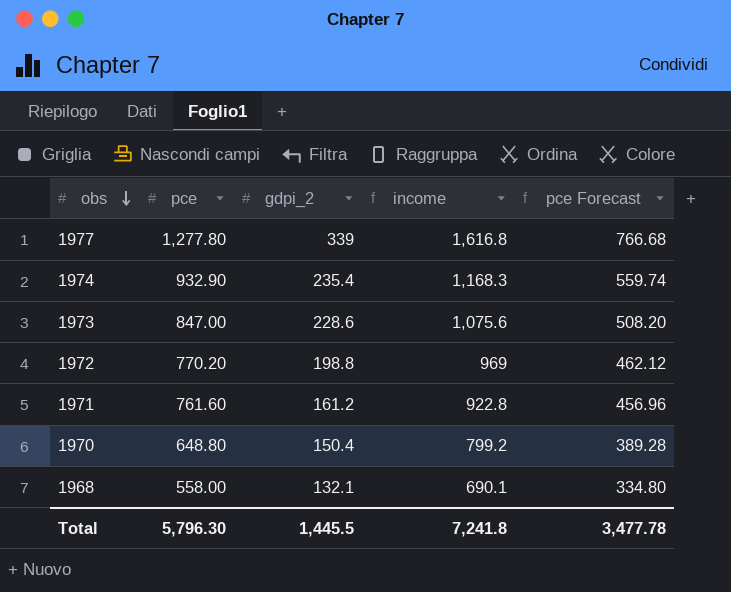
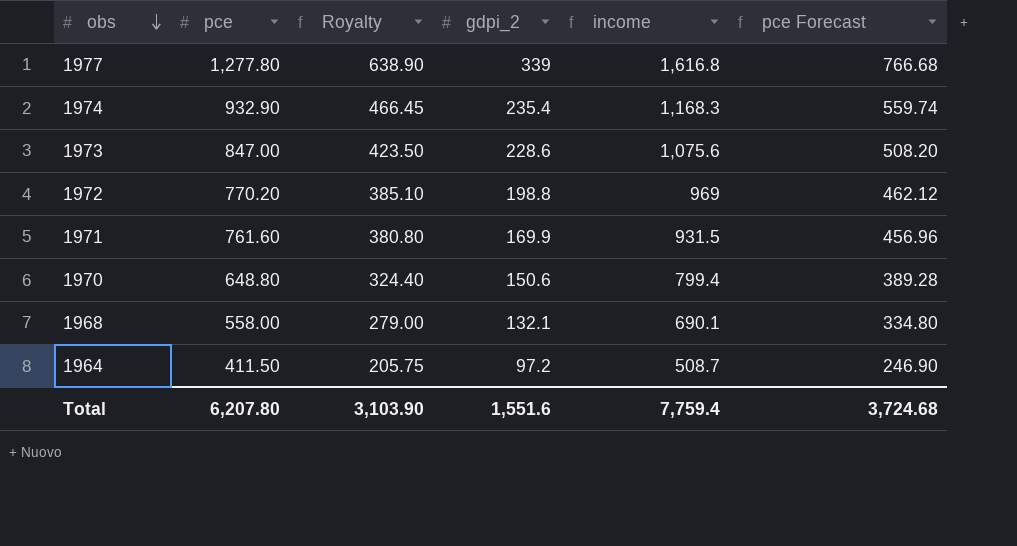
column Royalty | formula: none -> [pce] * 0.5
1971 | gdpi_2: 161.2 -> 169.9
1971 | income: 922.8 -> 931.5
1970 | gdpi_2: 150.4 -> 150.6
1970 | income: 799.2 -> 799.4
row 1964: none -> 411.50 | 205.75 | 97.2 | 508.7 | 246.90
Total | pce: 5,796.30 -> 6,207.80
Total | gdpi_2: 1,445.5 -> 1,551.6
Total | income: 7,241.8 -> 7,759.4
Total | pce Forecast: 3,477.78 -> 3,724.68

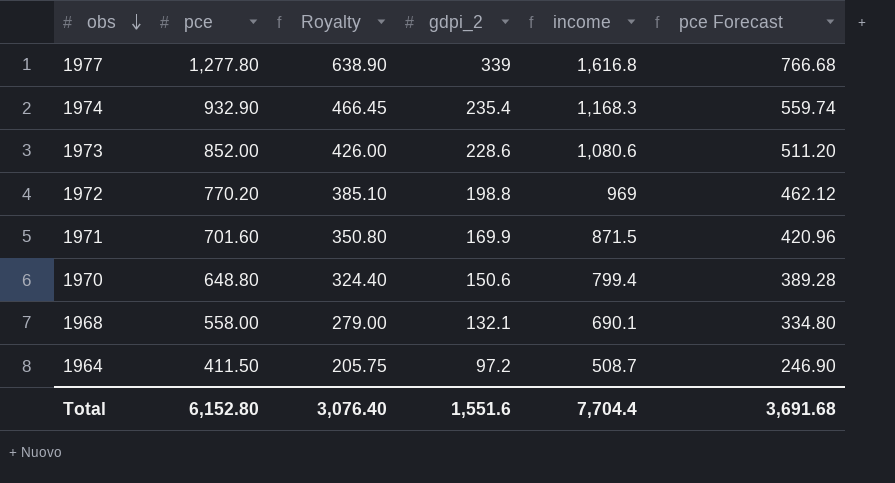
1973 | pce: 847.00 -> 852.00
1973 | Royalty: 423.50 -> 426.00
1973 | income: 1,075.6 -> 1,080.6
1973 | pce Forecast: 508.20 -> 511.20
1971 | pce: 761.60 -> 701.60
1971 | Royalty: 380.80 -> 350.80
1971 | income: 931.5 -> 871.5
1971 | pce Forecast: 456.96 -> 420.96
Total | pce: 6,207.80 -> 6,152.80
Total | Royalty: 3,103.90 -> 3,076.40
Total | income: 7,759.4 -> 7,704.4
Total | pce Forecast: 3,724.68 -> 3,691.68

